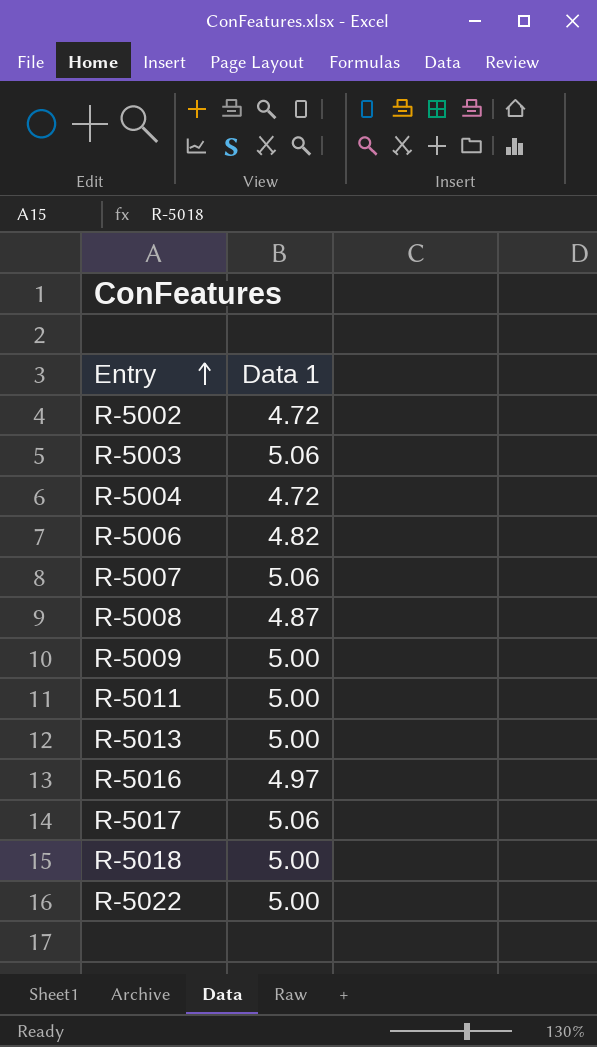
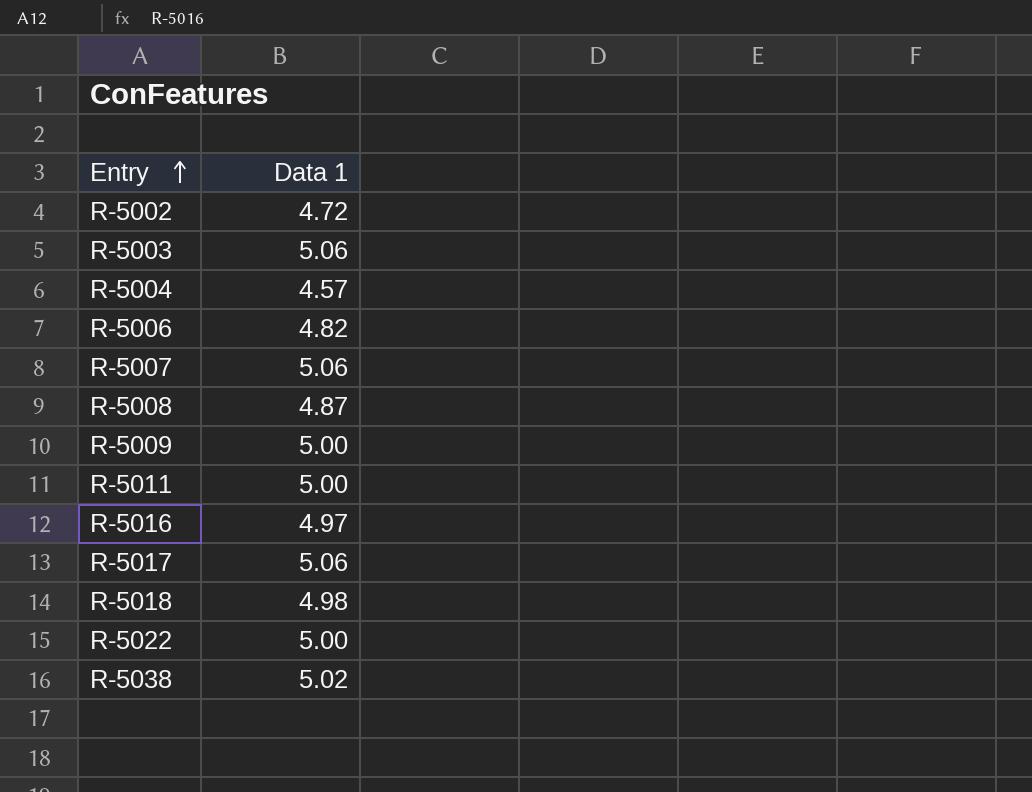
row R-5013: 5.00 -> none
R-5004 | Data 1: 4.72 -> 4.57
R-5018 | Data 1: 5.00 -> 4.98
row R-5038: none -> 5.02

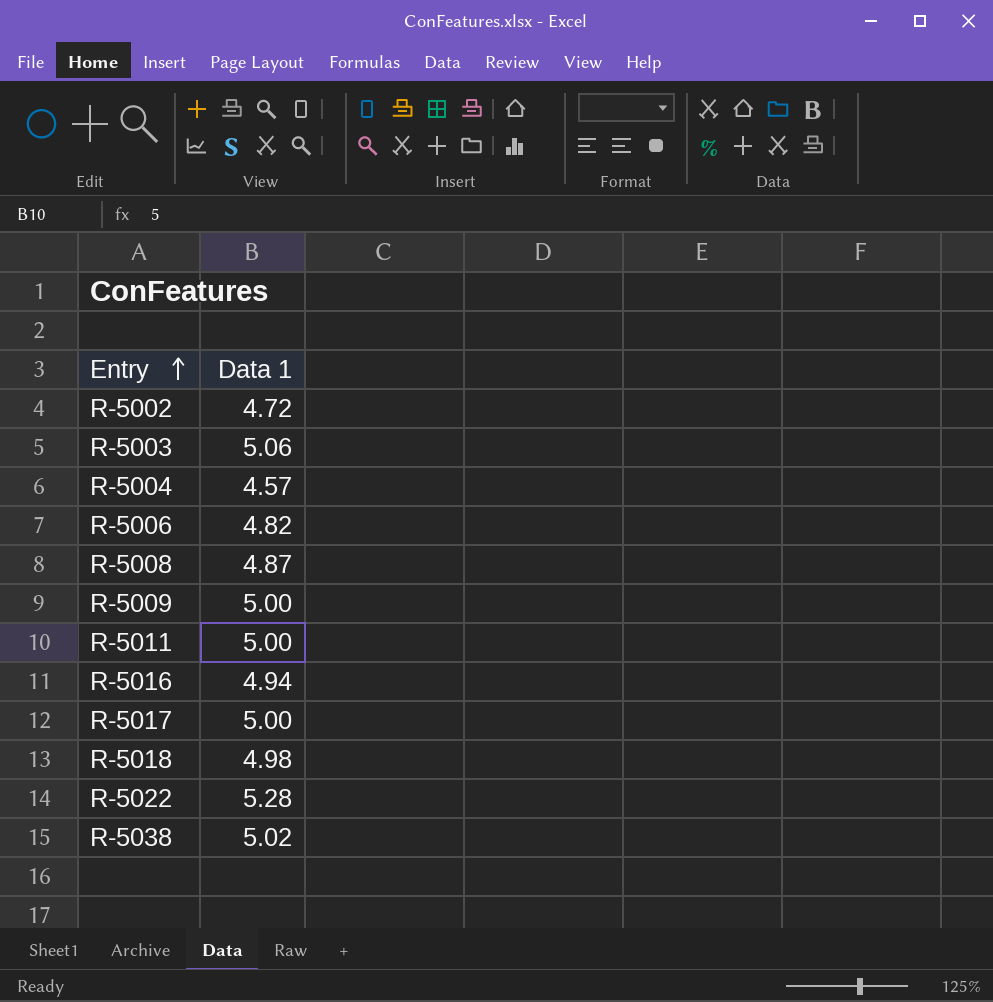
row R-5007: 5.06 -> none
R-5016 | Data 1: 4.97 -> 4.94
R-5017 | Data 1: 5.06 -> 5.00
R-5022 | Data 1: 5.00 -> 5.28

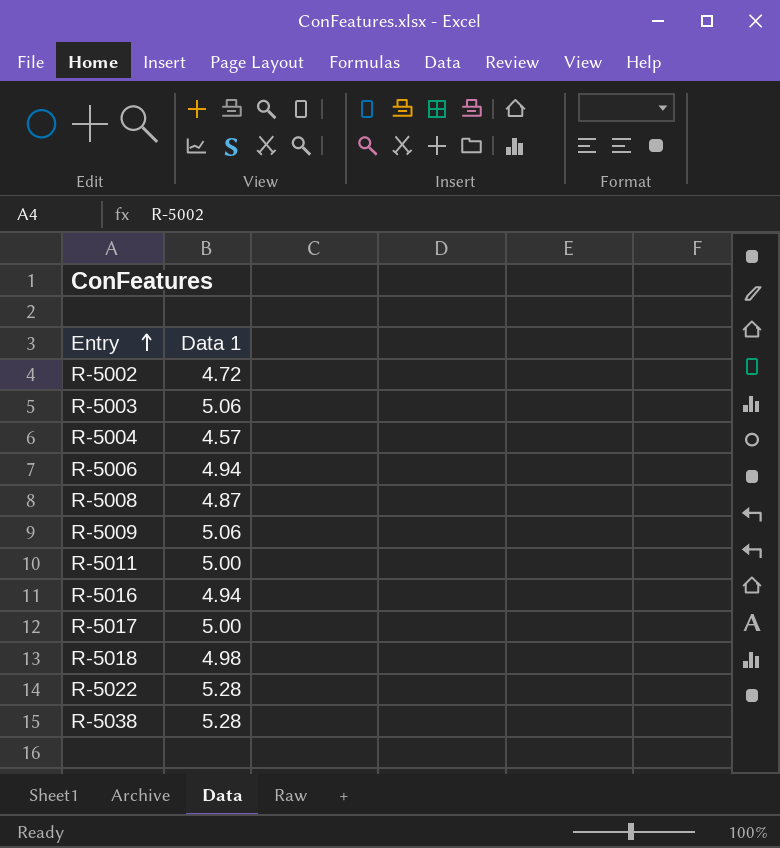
R-5006 | Data 1: 4.82 -> 4.94
R-5009 | Data 1: 5.00 -> 5.06
R-5038 | Data 1: 5.02 -> 5.28

